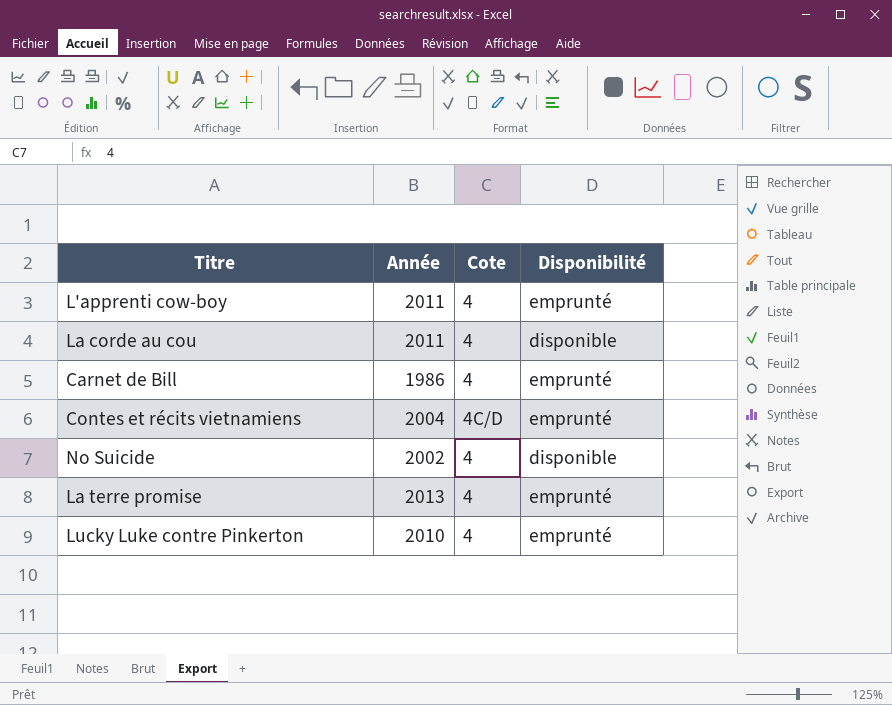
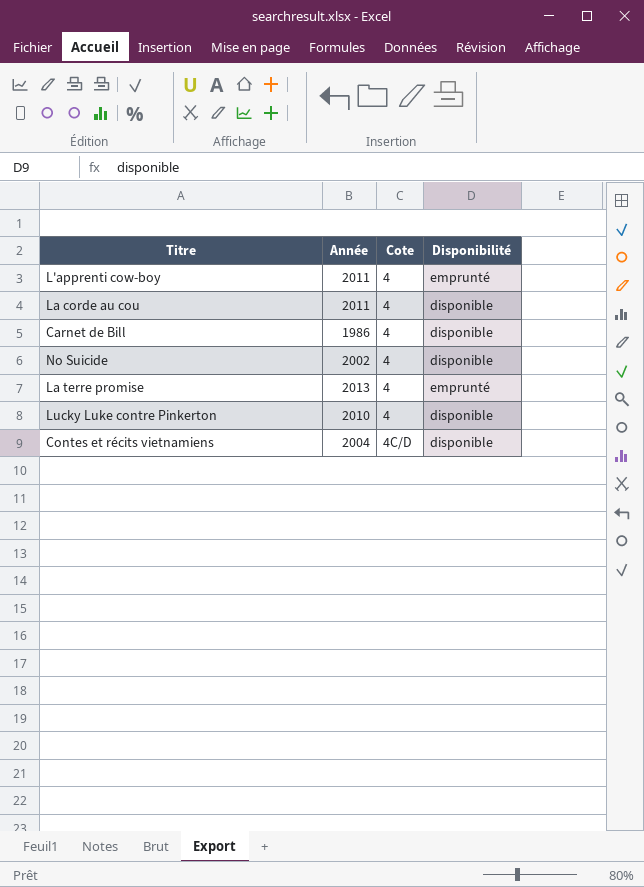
row order: none -> Cote ascending
Carnet de Bill | Disponibilité: emprunté -> disponible
Lucky Luke contre Pinkerton | Disponibilité: emprunté -> disponible
Contes et récits vietnamiens | Disponibilité: emprunté -> disponible

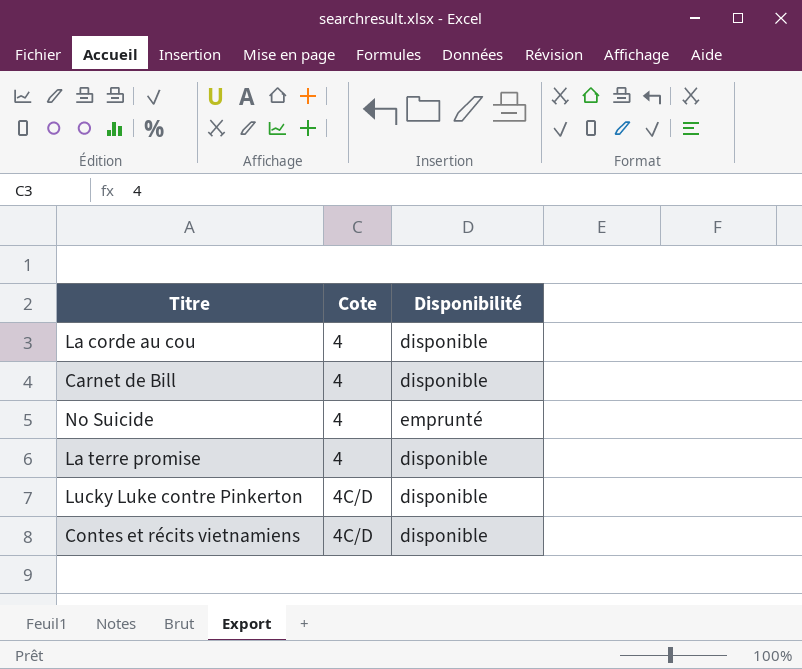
column Année | position: 2 -> none
row L'apprenti cow-boy: 2011 | 4 | emprunté -> none
No Suicide | Disponibilité: disponible -> emprunté
La terre promise | Disponibilité: emprunté -> disponible
Lucky Luke contre Pinkerton | Cote: 4 -> 4C/D

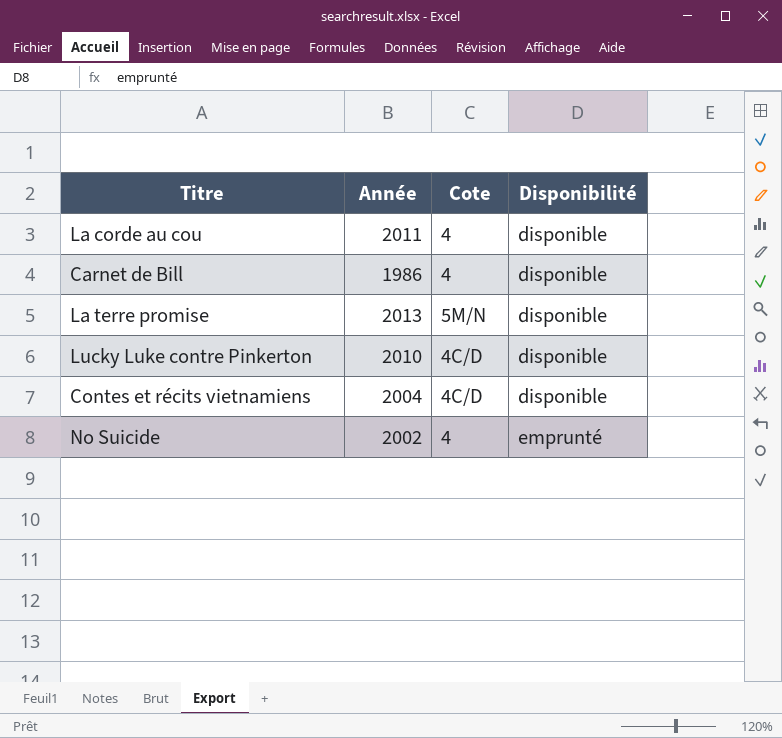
row order: Cote ascending -> Disponibilité ascending
column Année | position: none -> 2
La terre promise | Cote: 4 -> 5M/N

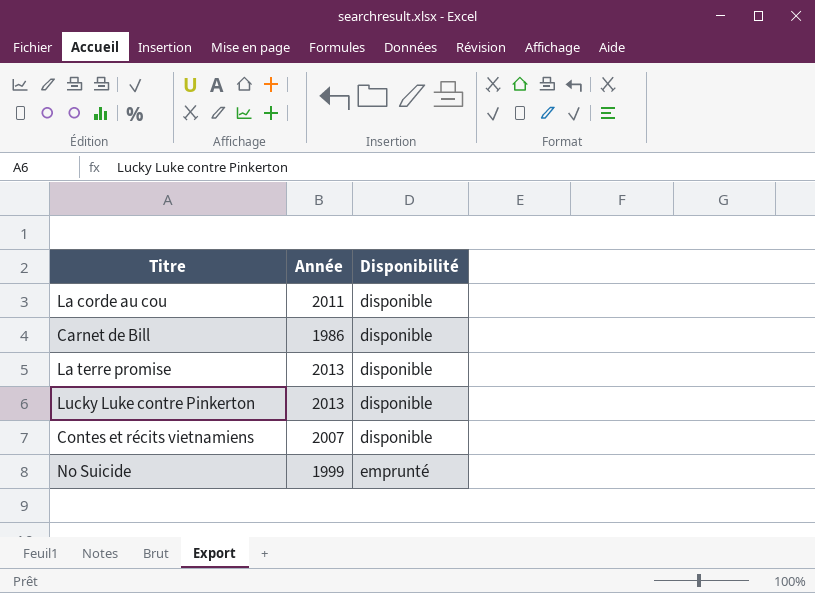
column Cote | position: 3 -> none
Lucky Luke contre Pinkerton | Année: 2010 -> 2013
Contes et récits vietnamiens | Année: 2004 -> 2007
No Suicide | Année: 2002 -> 1999

